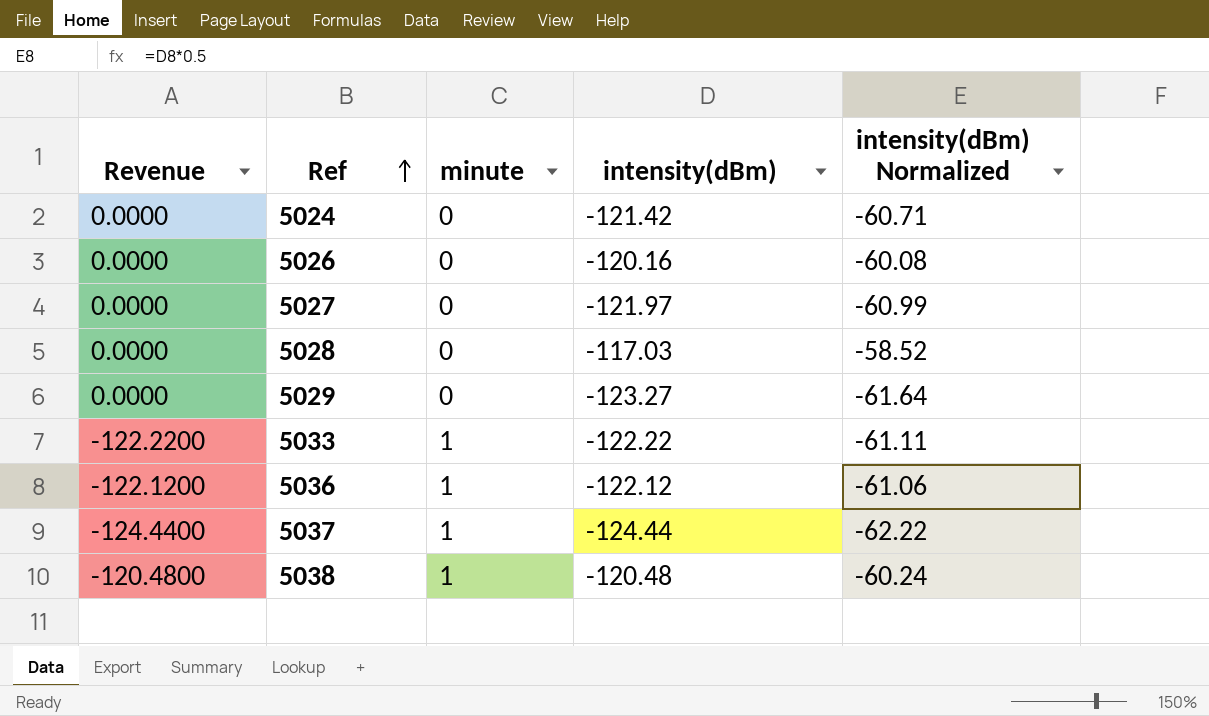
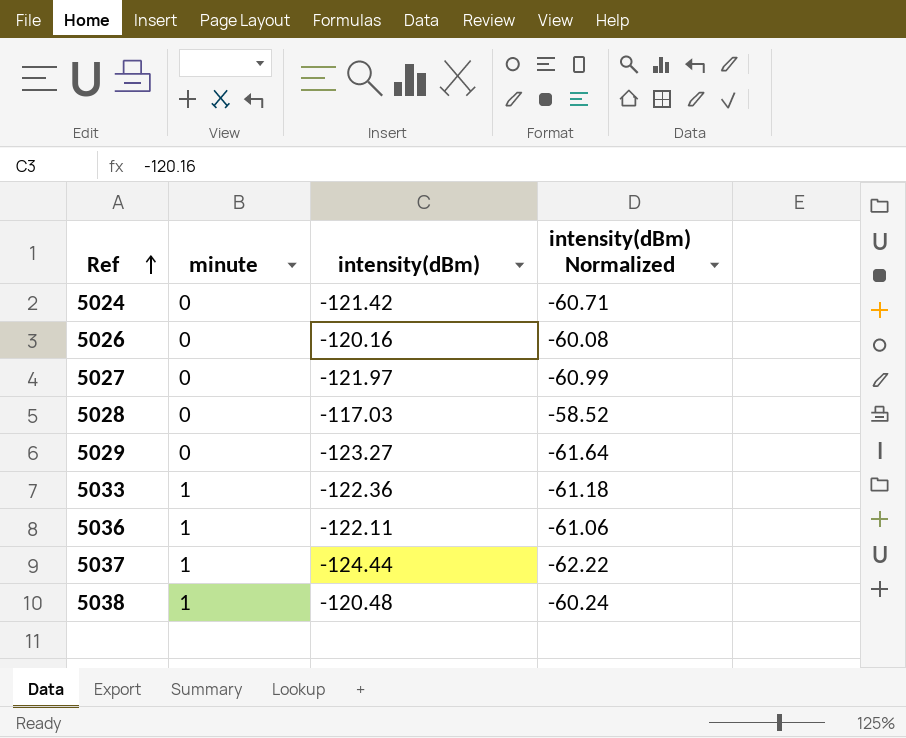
column Revenue | formula: [minute] * [intensity(dBm)] -> none
5033 | intensity(dBm): -122.22 -> -122.36
5033 | intensity(dBm) Normalized: -61.11 -> -61.18
5036 | intensity(dBm): -122.12 -> -122.11

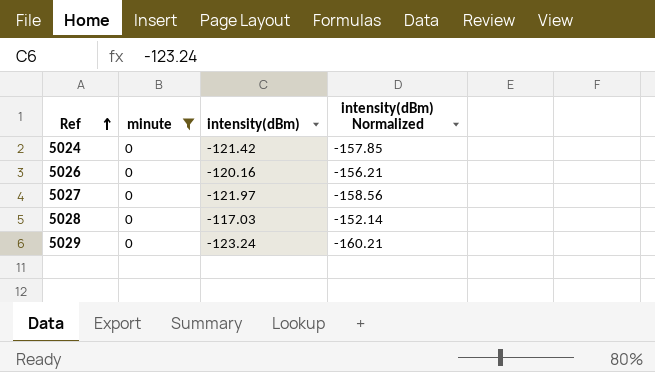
filter: none -> minute = 0
column intensity(dBm) Normalized | formula: [intensity(dBm)] * 0.5 -> [intensity(dBm)] * 1.3
5029 | intensity(dBm): -123.27 -> -123.24

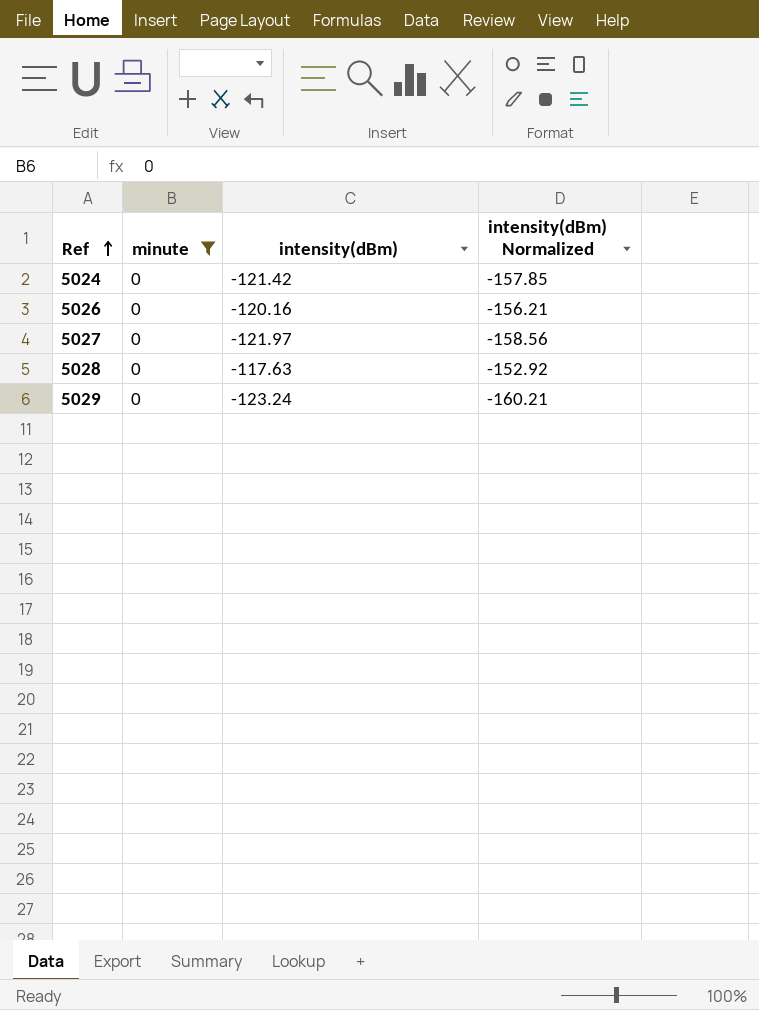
5028 | intensity(dBm): -117.03 -> -117.63
5028 | intensity(dBm) Normalized: -152.14 -> -152.92

